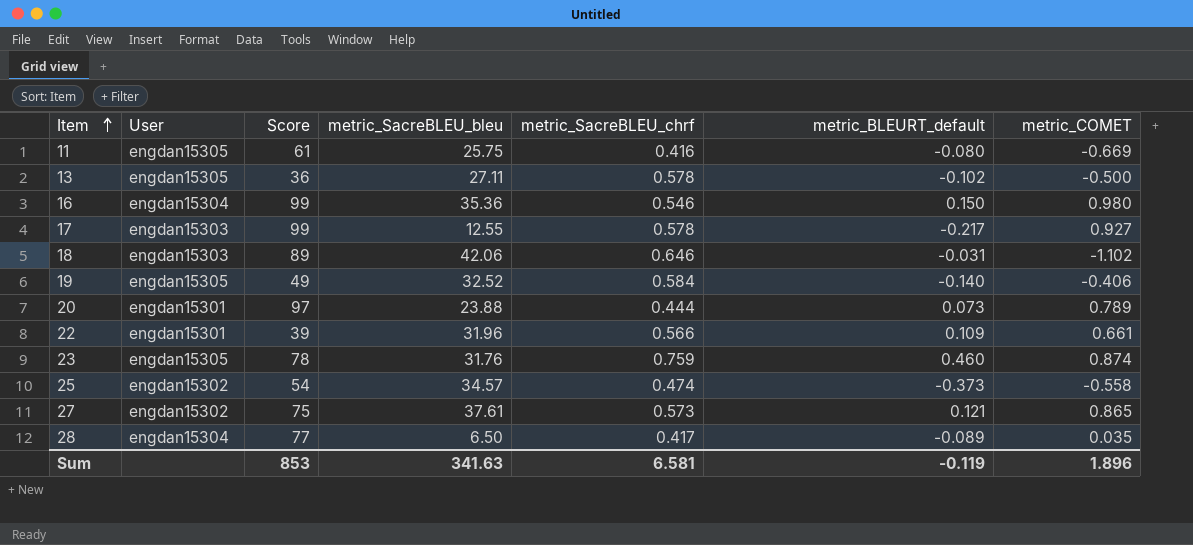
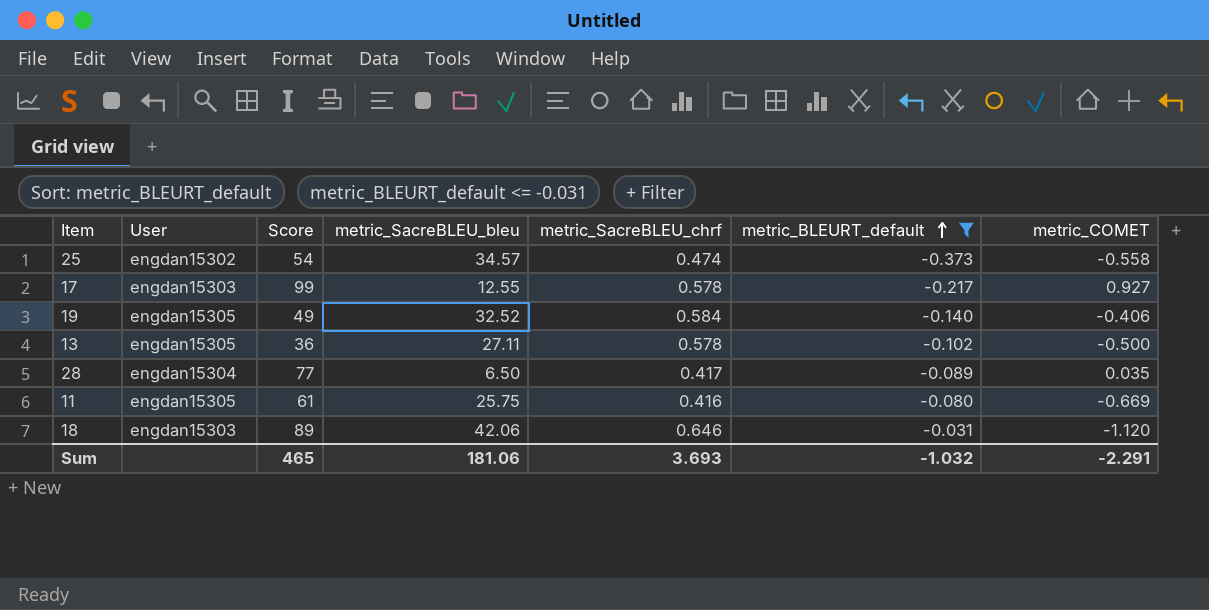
filter: none -> metric_BLEURT_default <= -0.031
row order: Item ascending -> metric_BLEURT_default ascending
18 | metric_COMET: -1.102 -> -1.120
Sum | Score: 853 -> 465
Sum | metric_SacreBLEU_bleu: 341.63 -> 181.06
Sum | metric_SacreBLEU_chrf: 6.581 -> 3.693
Sum | metric_BLEURT_default: -0.119 -> -1.032
Sum | metric_COMET: 1.896 -> -2.291

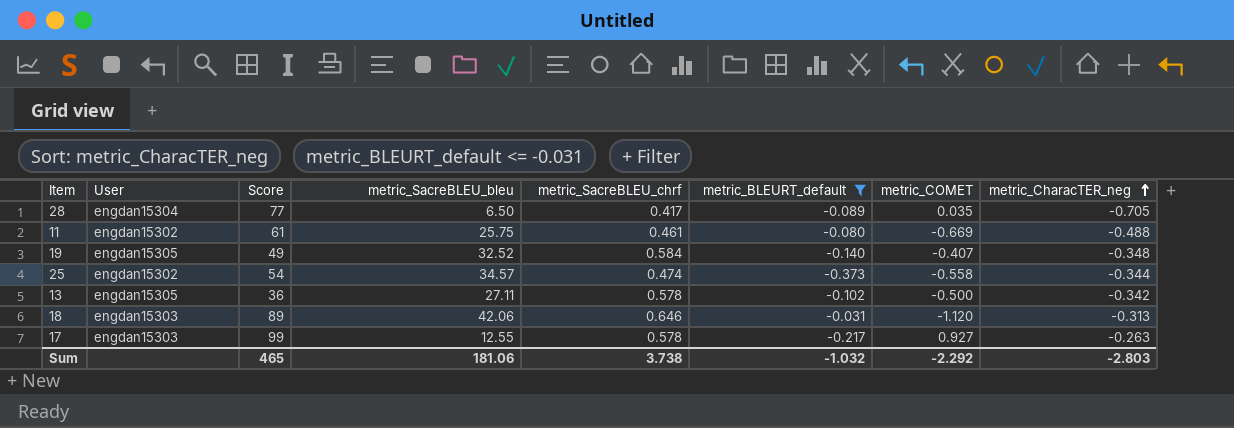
row order: metric_BLEURT_default ascending -> metric_CharacTER_neg ascending
column metric_CharacTER_neg | position: none -> 8
11 | User: engdan15305 -> engdan15302
11 | metric_SacreBLEU_chrf: 0.416 -> 0.461
19 | metric_COMET: -0.406 -> -0.407
Sum | metric_SacreBLEU_chrf: 3.693 -> 3.738
Sum | metric_COMET: -2.291 -> -2.292

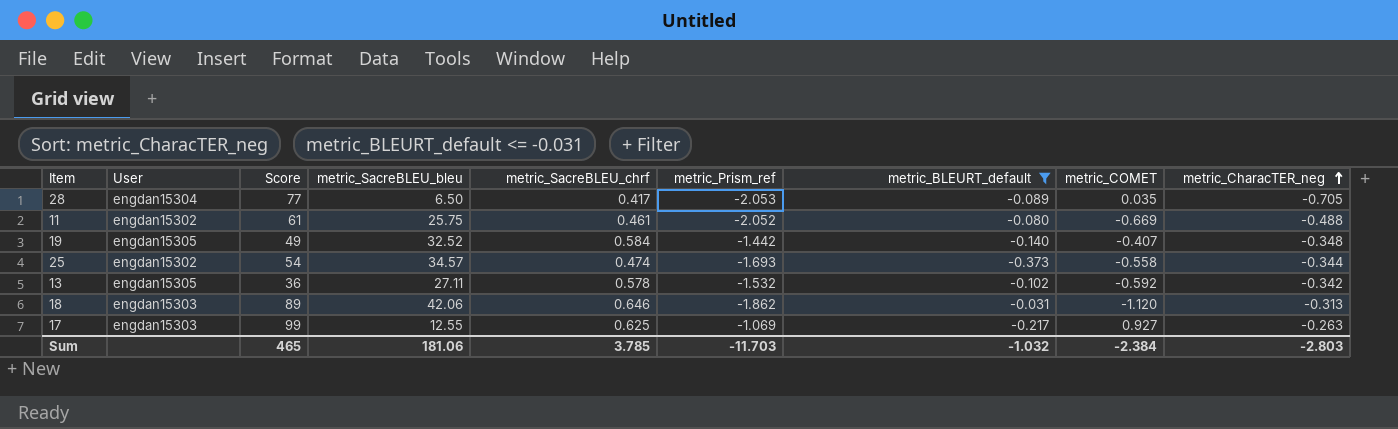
column metric_Prism_ref | position: none -> 6
13 | metric_COMET: -0.500 -> -0.592
17 | metric_SacreBLEU_chrf: 0.578 -> 0.625
Sum | metric_SacreBLEU_chrf: 3.738 -> 3.785
Sum | metric_COMET: -2.292 -> -2.384

